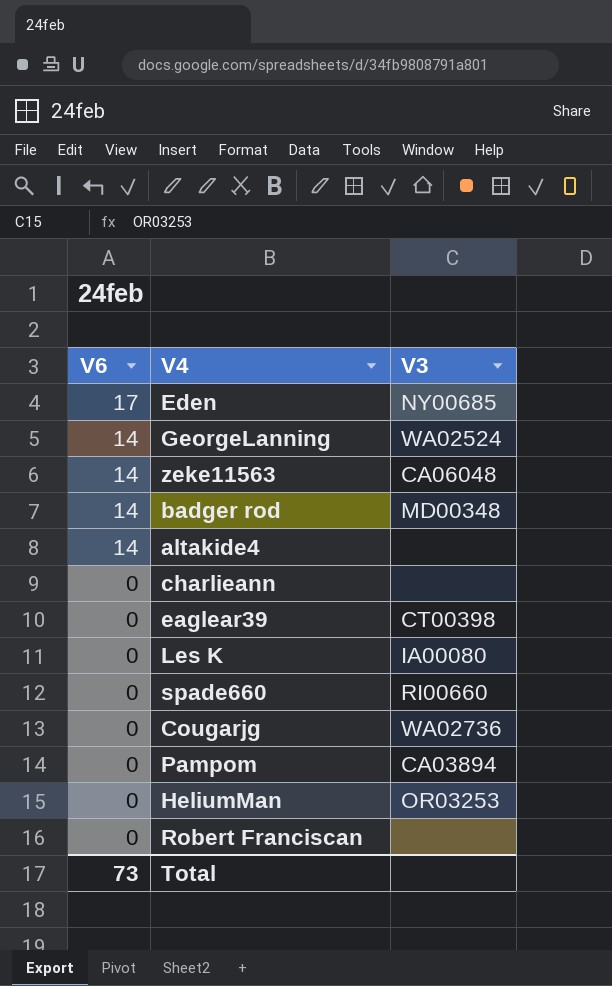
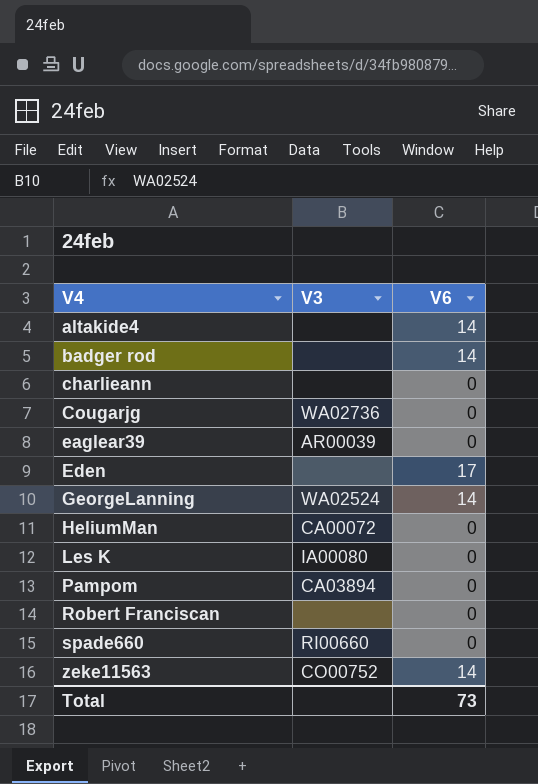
row order: V6 descending -> V4 ascending
column V6 | position: 1 -> 3
badger rod | V3: MD00348 -> none
eaglear39 | V3: CT00398 -> AR00039
Eden | V3: NY00685 -> none
HeliumMan | V3: OR03253 -> CA00072
zeke11563 | V3: CA06048 -> CO00752

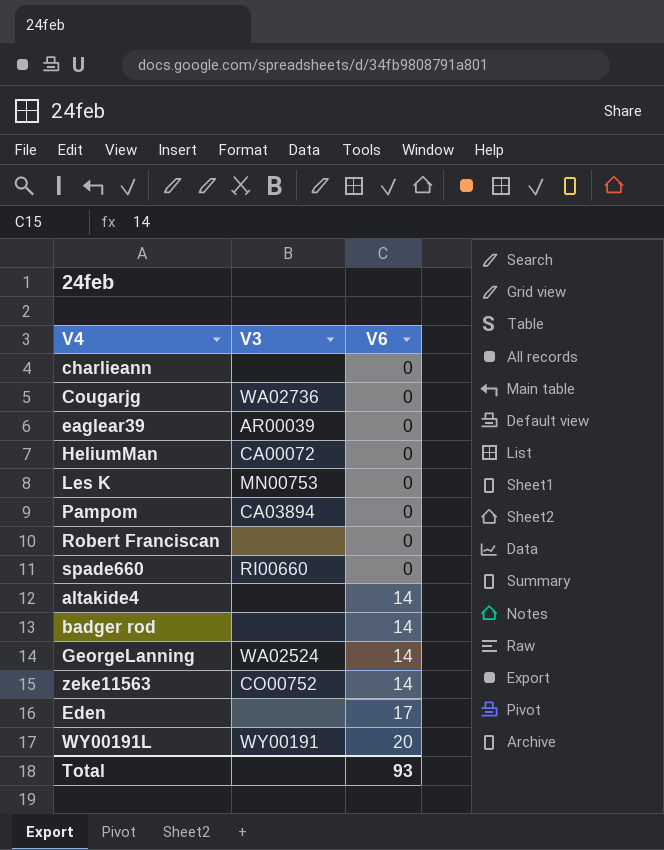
row order: V4 ascending -> V6 ascending
Les K | V3: IA00080 -> MN00753
row WY00191L: none -> WY00191 | 20
Total | V6: 73 -> 93

